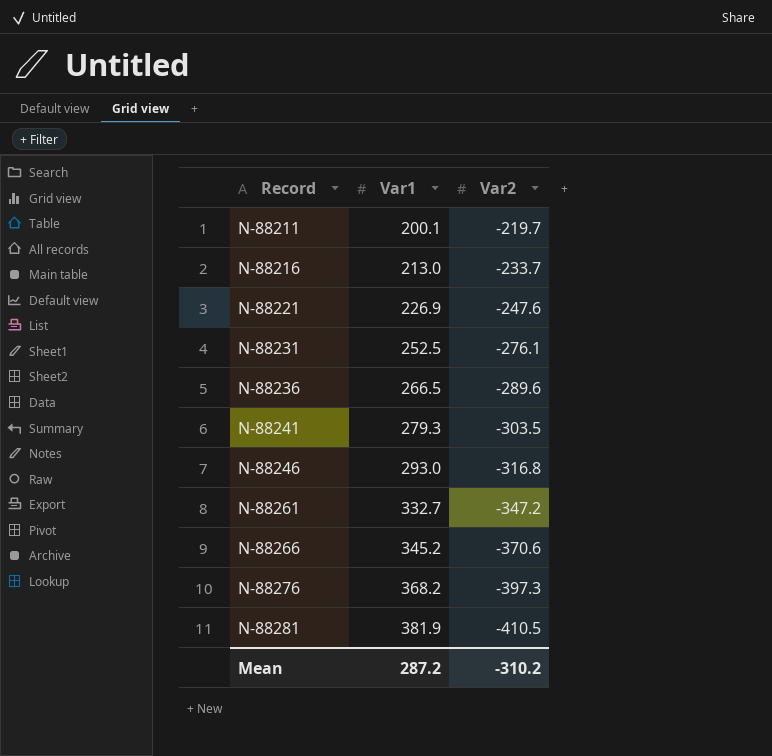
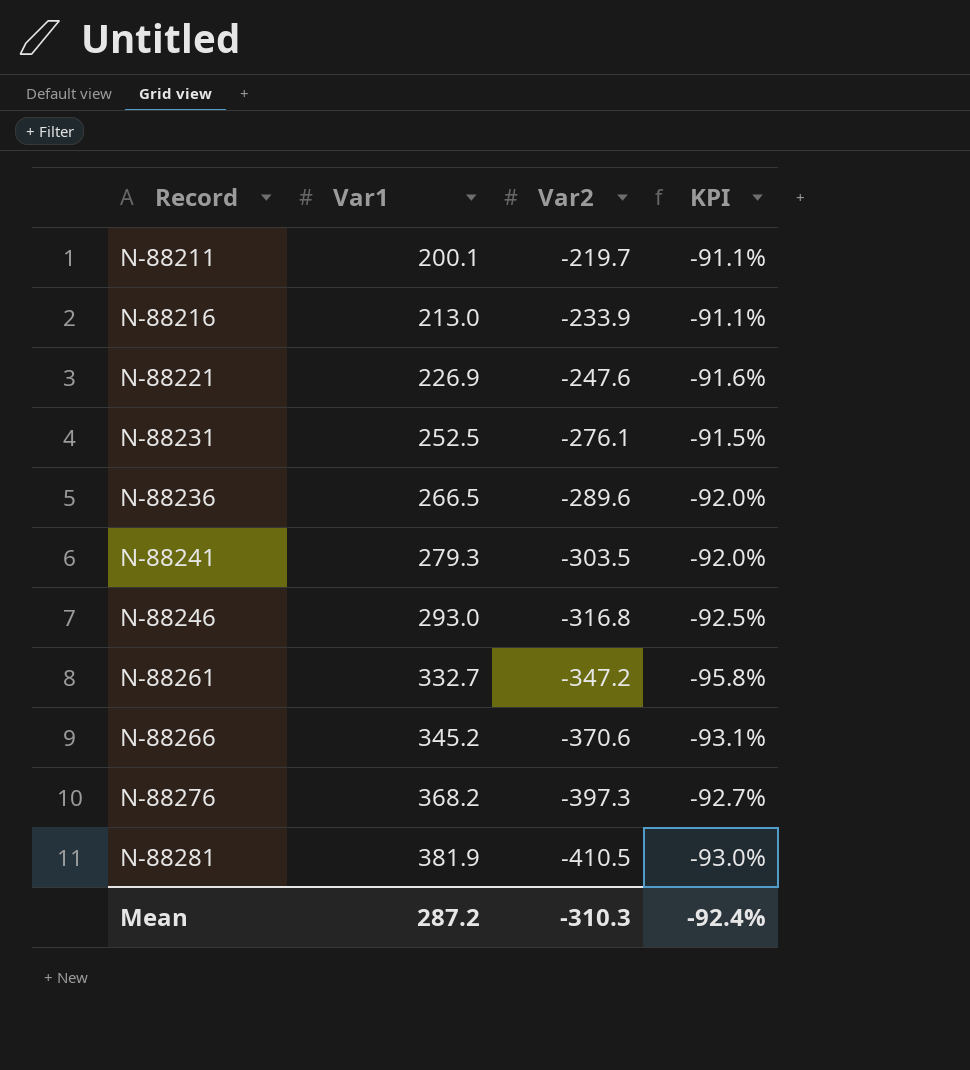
column KPI | formula: none -> [Var1] / [Var2]
N-88216 | Var2: -233.7 -> -233.9
Mean | Var2: -310.2 -> -310.3

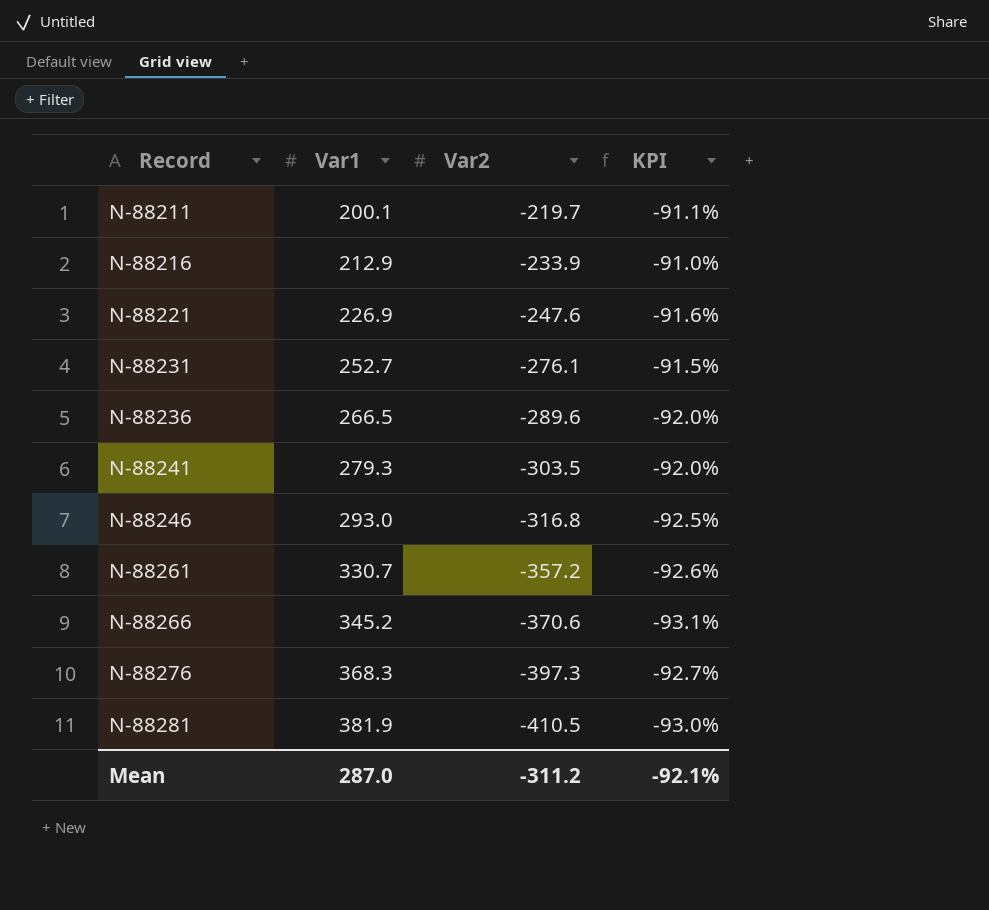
N-88216 | Var1: 213.0 -> 212.9
N-88216 | KPI: -91.1% -> -91.0%
N-88231 | Var1: 252.5 -> 252.7
N-88261 | Var1: 332.7 -> 330.7
N-88261 | Var2: -347.2 -> -357.2
N-88261 | KPI: -95.8% -> -92.6%
N-88276 | Var1: 368.2 -> 368.3
Mean | Var1: 287.2 -> 287.0
Mean | Var2: -310.3 -> -311.2
Mean | KPI: -92.4% -> -92.1%

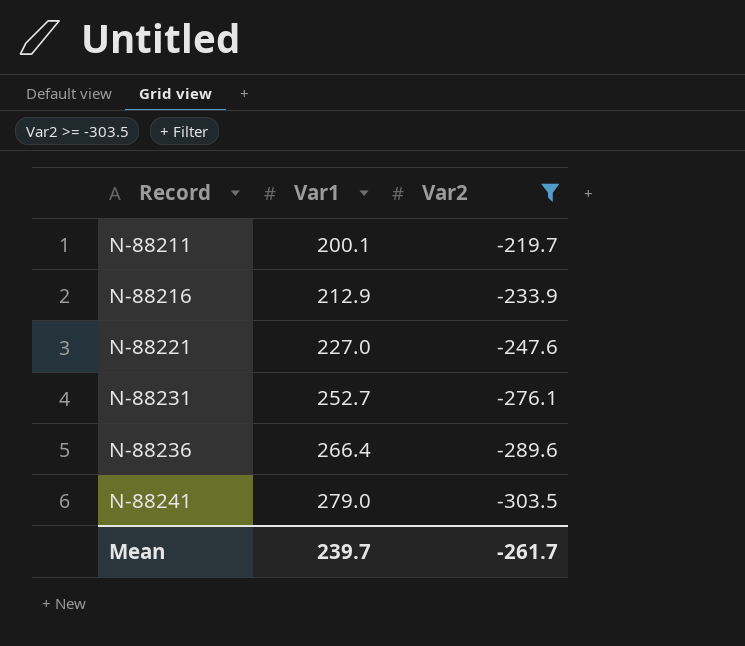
filter: none -> Var2 >= -303.5
column KPI | formula: [Var1] / [Var2] -> none
N-88221 | Var1: 226.9 -> 227.0
N-88236 | Var1: 266.5 -> 266.4
N-88241 | Var1: 279.3 -> 279.0
Mean | Var1: 287.0 -> 239.7
Mean | Var2: -311.2 -> -261.7

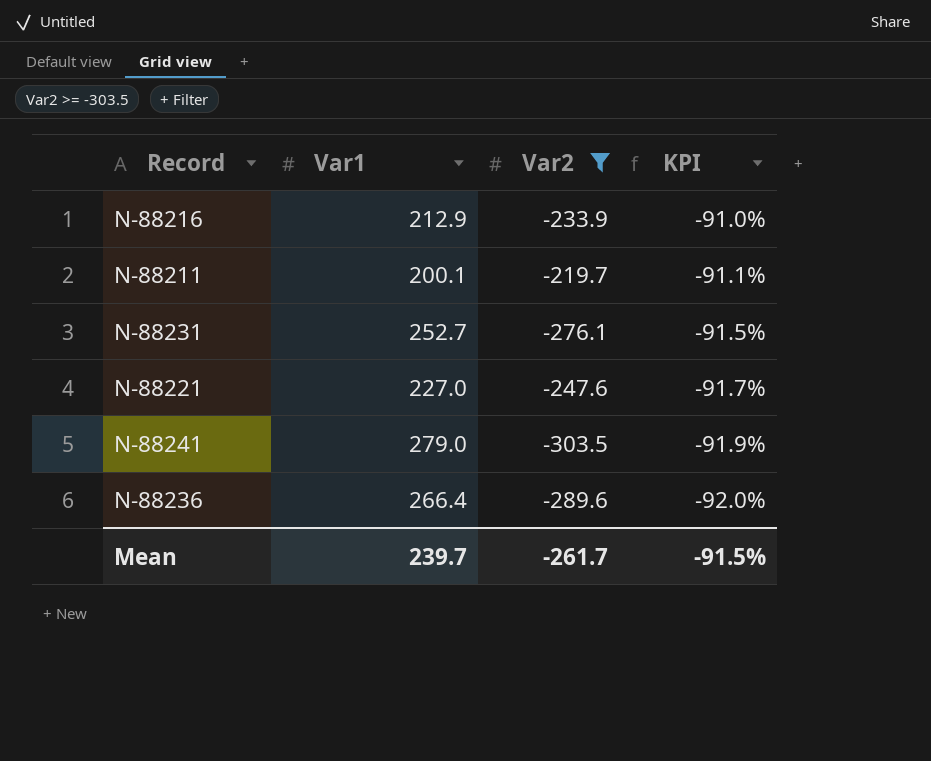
row order: Record ascending -> KPI descending
column KPI | formula: none -> [Var1] / [Var2]

